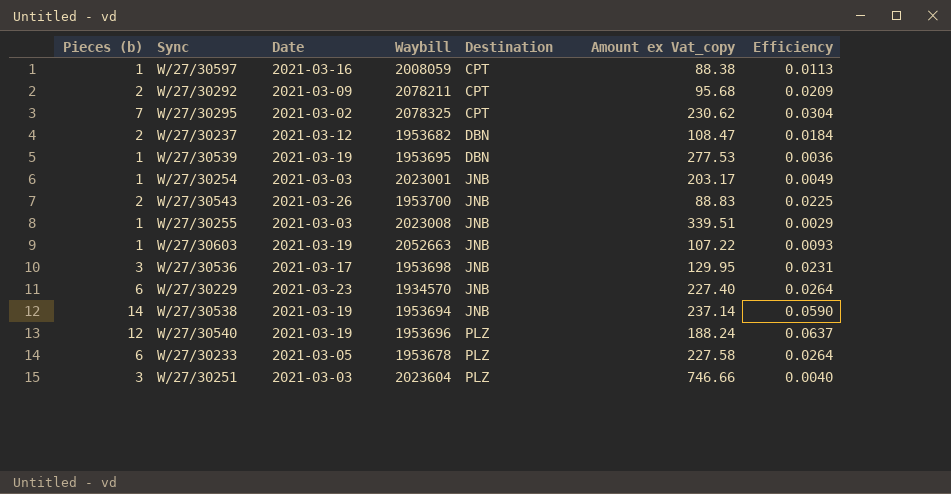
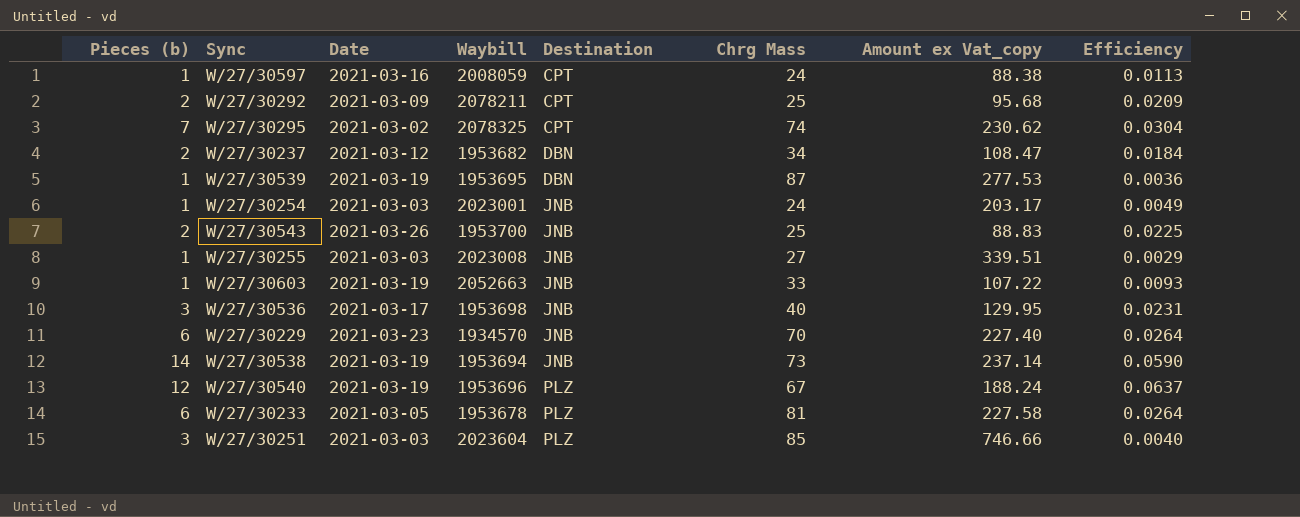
column Chrg Mass | position: none -> 6

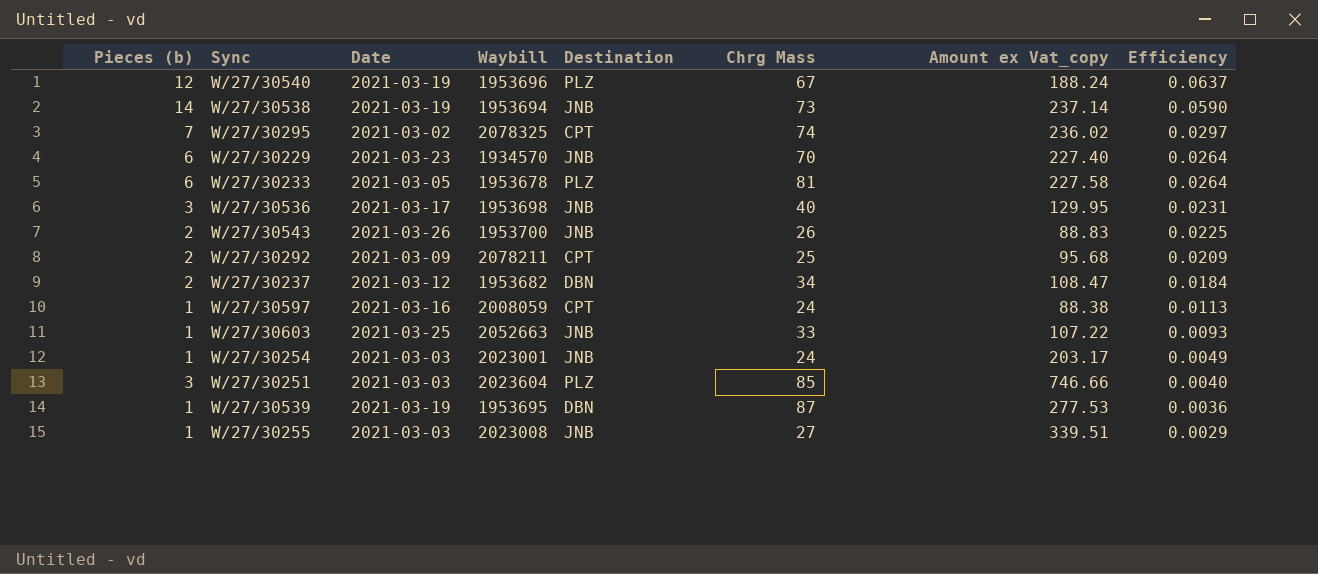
row order: Destination ascending -> Efficiency descending
W/27/30295 | Amount ex Vat_copy: 230.62 -> 236.02
W/27/30295 | Efficiency: 0.0304 -> 0.0297
W/27/30543 | Chrg Mass: 25 -> 26
W/27/30603 | Date: 2021-03-19 -> 2021-03-25

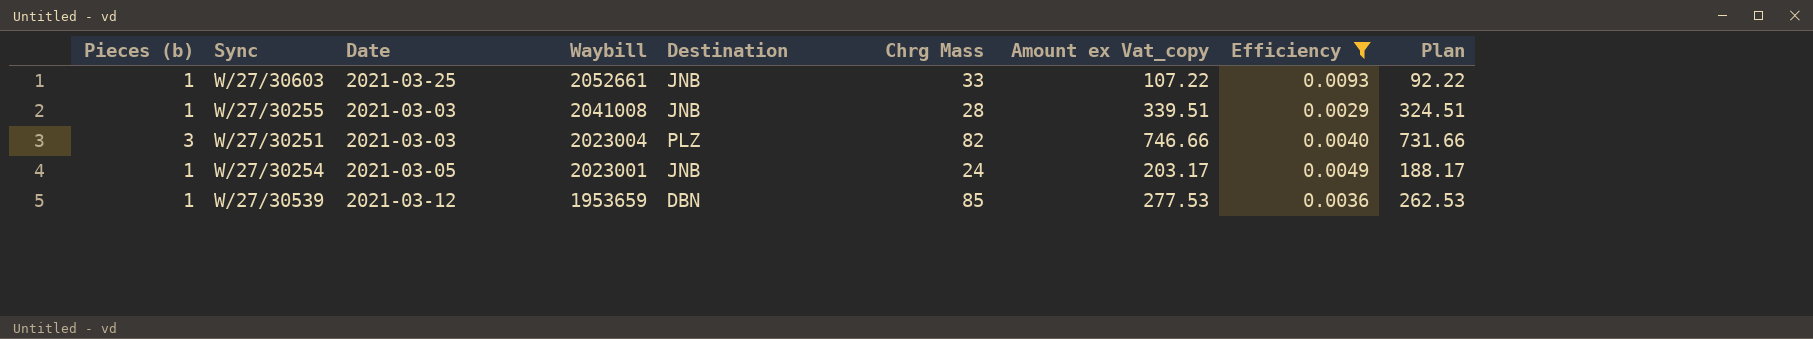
filter: none -> Efficiency <= 0.0093
row order: Efficiency descending -> Waybill descending
column Plan | formula: none -> [Amount ex Vat_copy] - 15
W/27/30603 | Waybill: 2052663 -> 2052661
W/27/30255 | Waybill: 2023008 -> 2041008
W/27/30255 | Chrg Mass: 27 -> 28
W/27/30251 | Waybill: 2023604 -> 2023004
W/27/30251 | Chrg Mass: 85 -> 82
W/27/30254 | Date: 2021-03-03 -> 2021-03-05
W/27/30539 | Date: 2021-03-19 -> 2021-03-12
W/27/30539 | Waybill: 1953695 -> 1953659
W/27/30539 | Chrg Mass: 87 -> 85

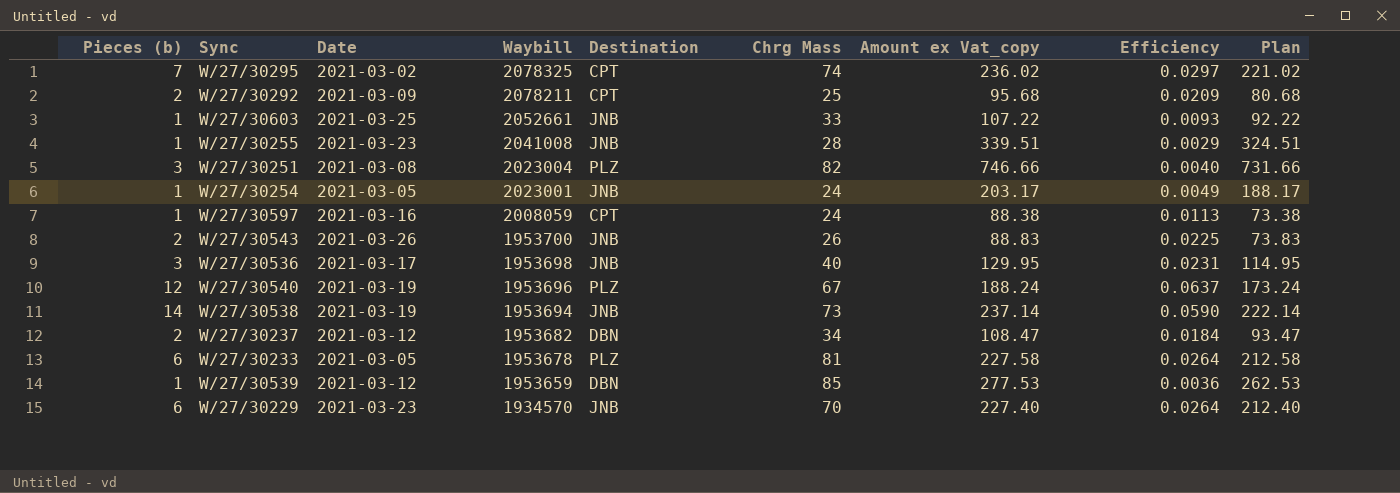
filter: Efficiency <= 0.0093 -> none
W/27/30255 | Date: 2021-03-03 -> 2021-03-23
W/27/30251 | Date: 2021-03-03 -> 2021-03-08

